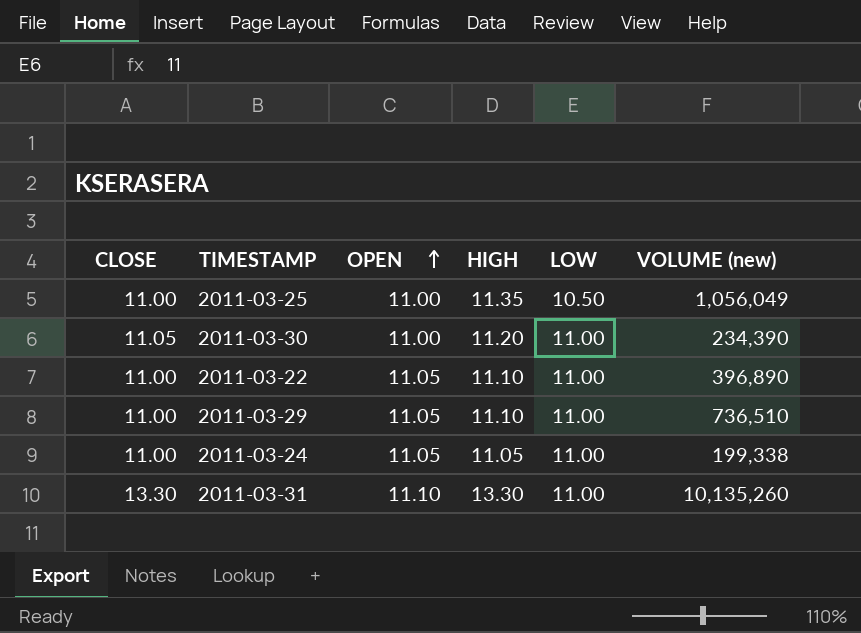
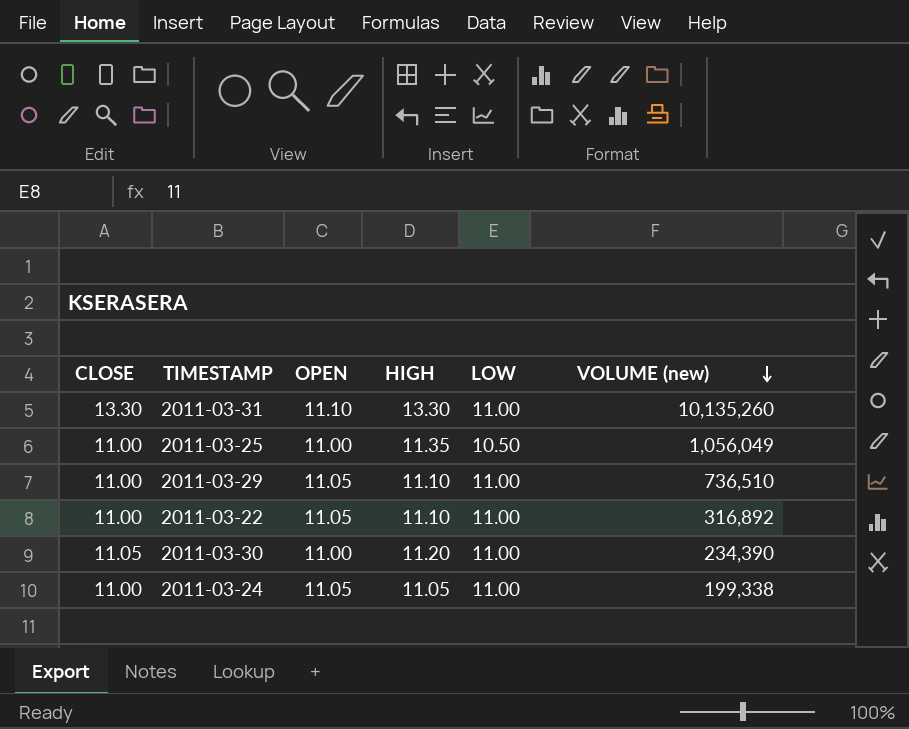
row order: OPEN ascending -> VOLUME (new) descending
2011-03-22 | VOLUME (new): 396,890 -> 316,892

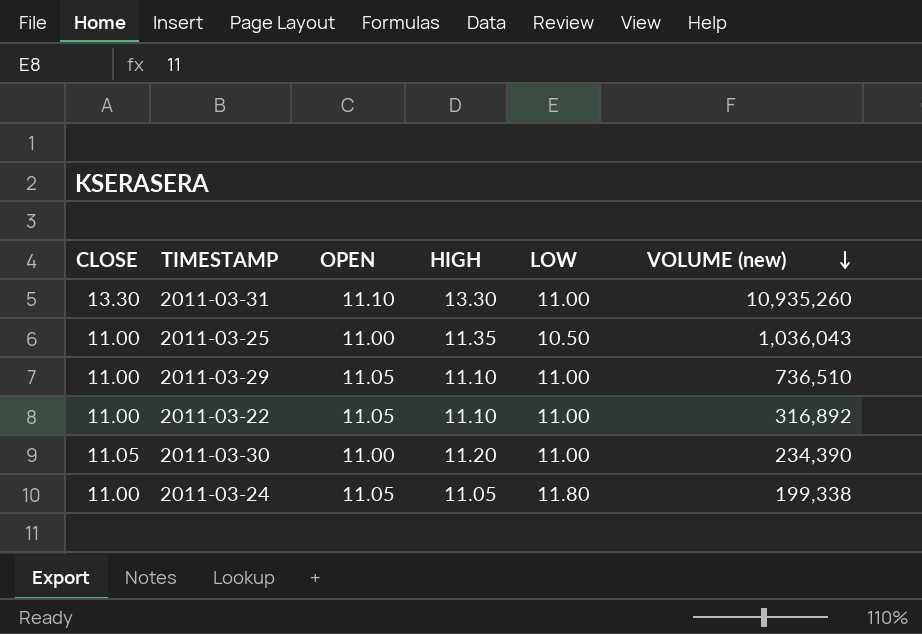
2011-03-31 | VOLUME (new): 10,135,260 -> 10,935,260
2011-03-25 | VOLUME (new): 1,056,049 -> 1,036,043
2011-03-24 | LOW: 11.00 -> 11.80

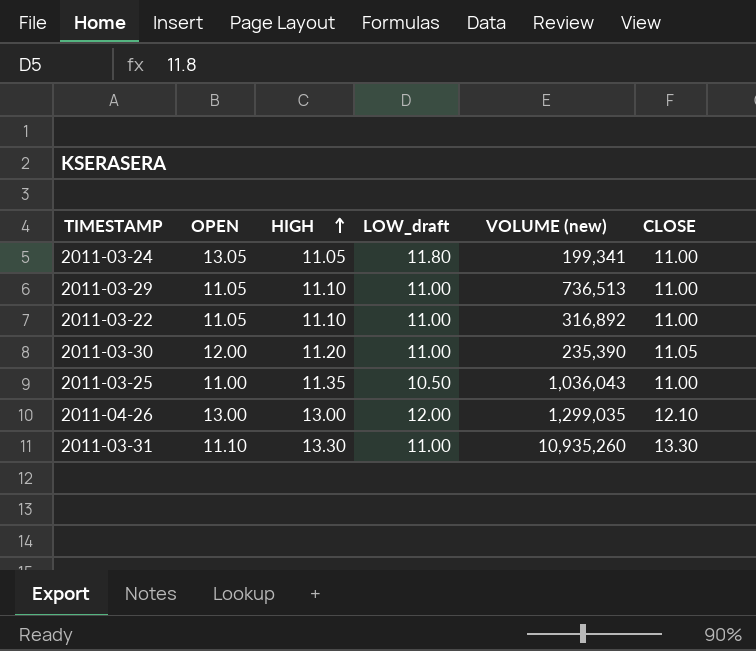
row order: VOLUME (new) descending -> HIGH ascending
column name: LOW -> LOW_draft
column CLOSE | position: 1 -> 6
2011-03-24 | OPEN: 11.05 -> 13.05
2011-03-24 | VOLUME (new): 199,338 -> 199,341
2011-03-29 | VOLUME (new): 736,510 -> 736,513
2011-03-30 | OPEN: 11.00 -> 12.00
2011-03-30 | VOLUME (new): 234,390 -> 235,390
row 2011-04-26: none -> 13.00 | 13.00 | 12.00 | 1,299,035 | 12.10

